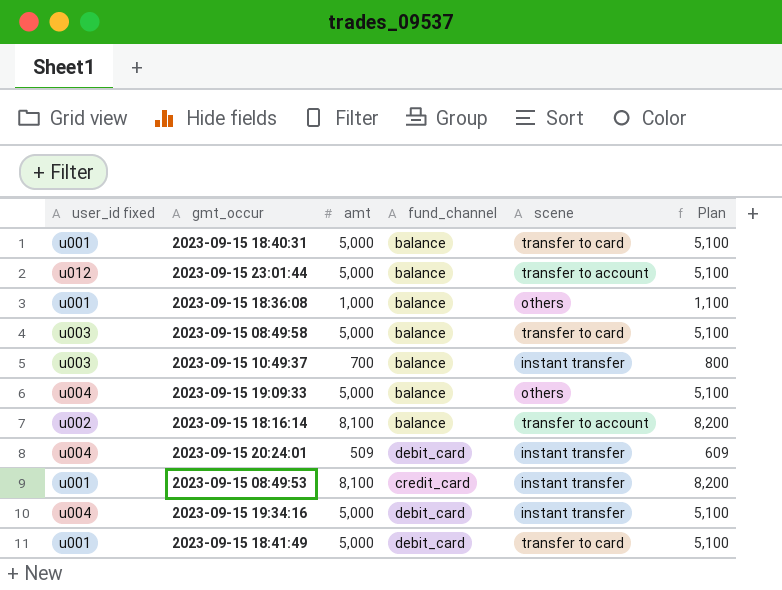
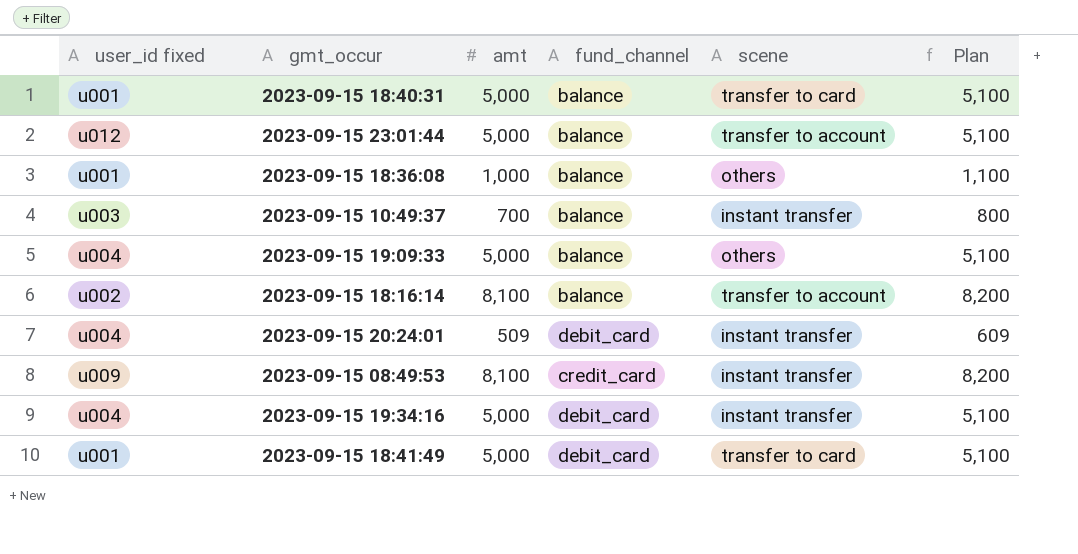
row 2023-09-15 08:49:58: u003 | 5,000 | balance | transfer to card | 5,100 -> none
2023-09-15 08:49:53 | user_id fixed: u001 -> u009

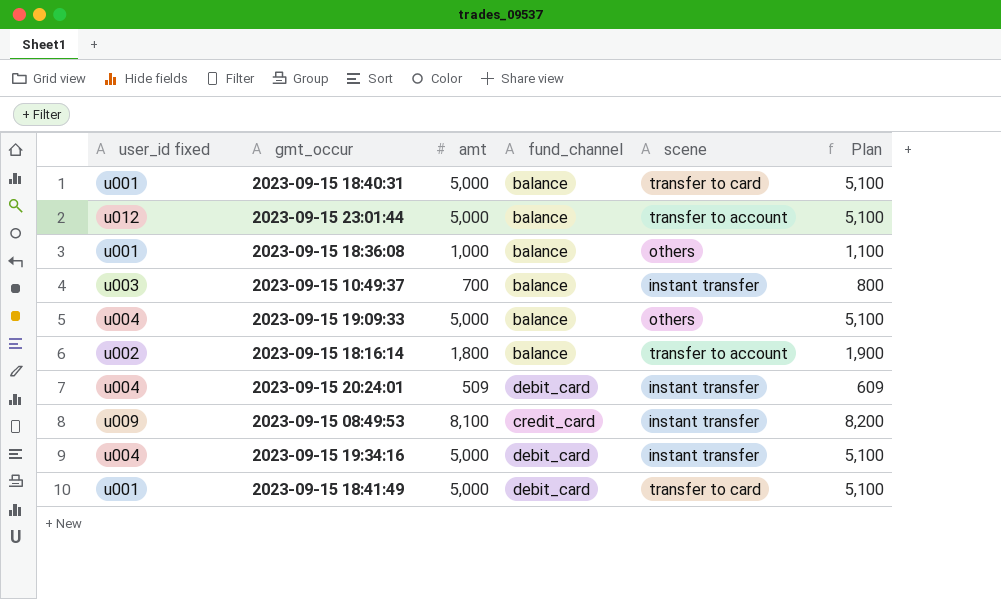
2023-09-15 18:16:14 | amt: 8,100 -> 1,800
2023-09-15 18:16:14 | Plan: 8,200 -> 1,900

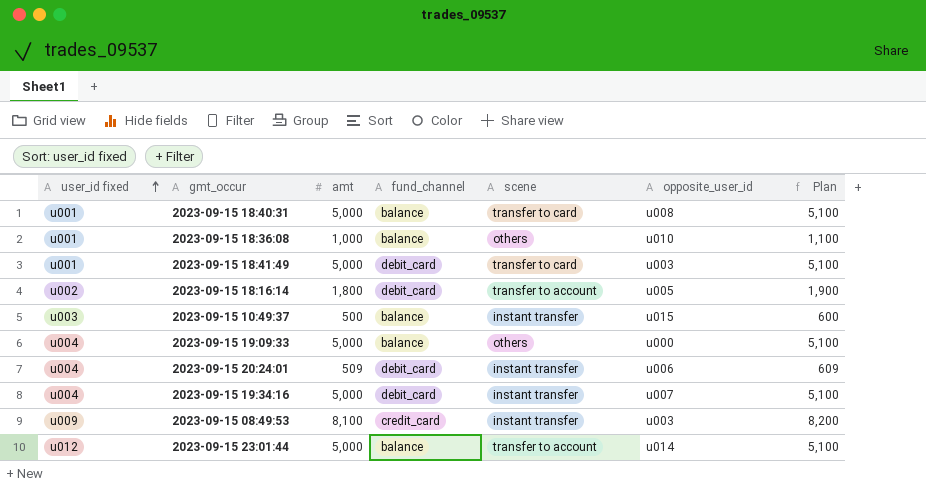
row order: none -> user_id fixed ascending
column opposite_user_id | position: none -> 6
2023-09-15 18:16:14 | fund_channel: balance -> debit_card
2023-09-15 10:49:37 | amt: 700 -> 500
2023-09-15 10:49:37 | Plan: 800 -> 600

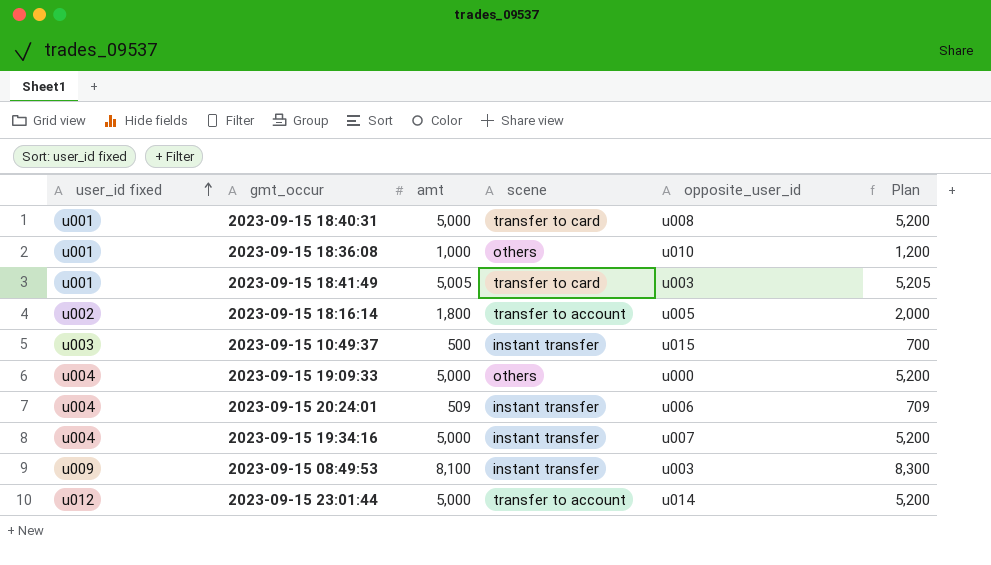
column fund_channel | position: 4 -> none
column Plan | formula: [amt] + 100 -> [amt] + 200
2023-09-15 18:41:49 | amt: 5,000 -> 5,005

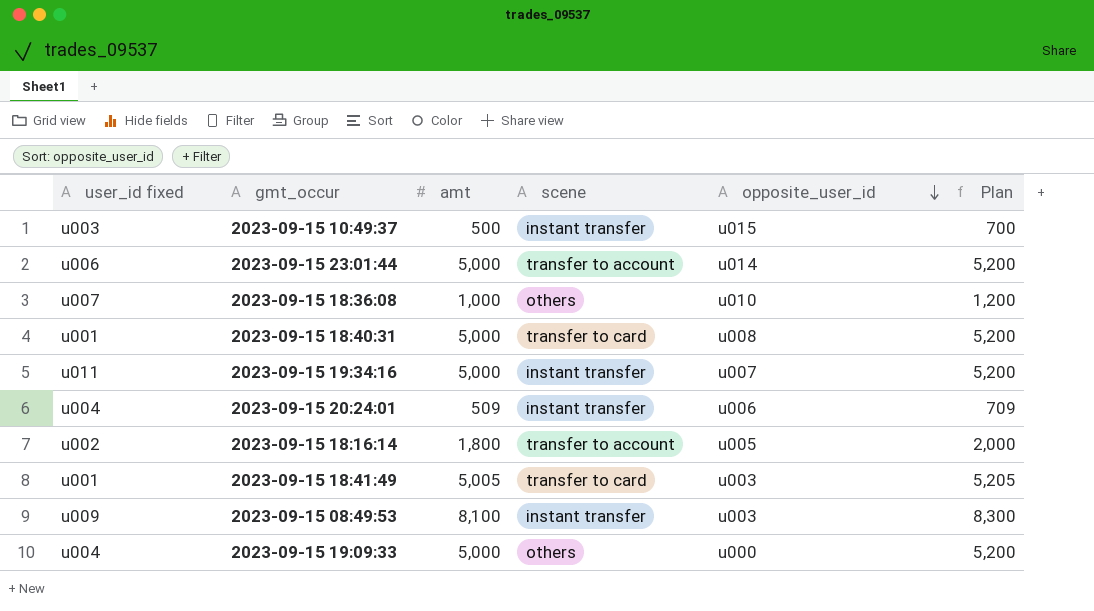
row order: user_id fixed ascending -> opposite_user_id descending
2023-09-15 23:01:44 | user_id fixed: u012 -> u006
2023-09-15 18:36:08 | user_id fixed: u001 -> u007
2023-09-15 19:34:16 | user_id fixed: u004 -> u011

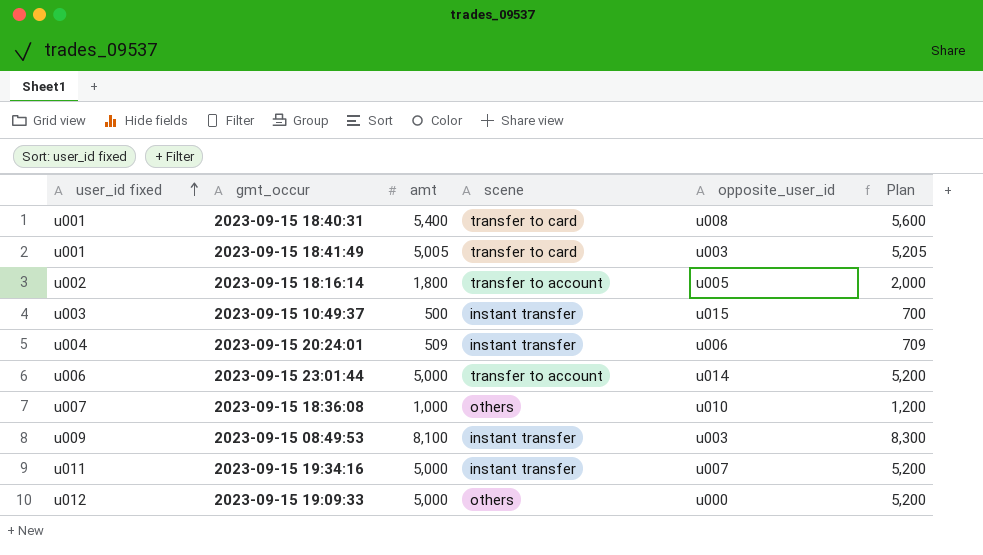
row order: opposite_user_id descending -> user_id fixed ascending
2023-09-15 18:40:31 | amt: 5,000 -> 5,400
2023-09-15 18:40:31 | Plan: 5,200 -> 5,600
2023-09-15 19:09:33 | user_id fixed: u004 -> u012

